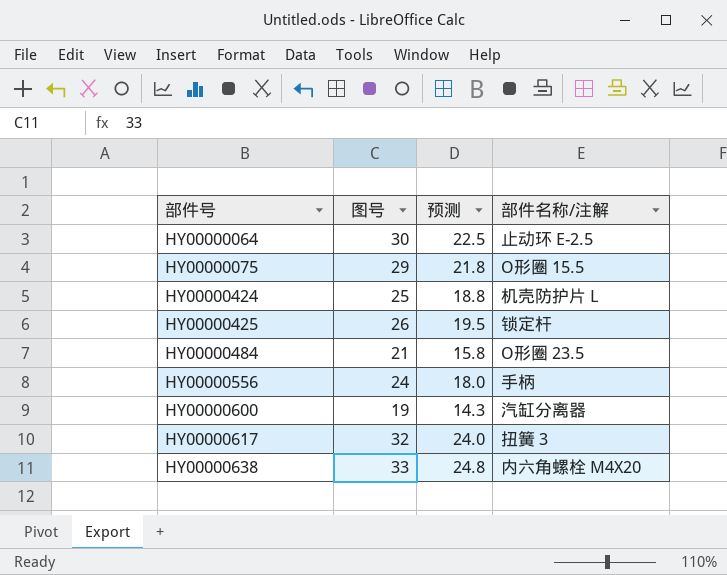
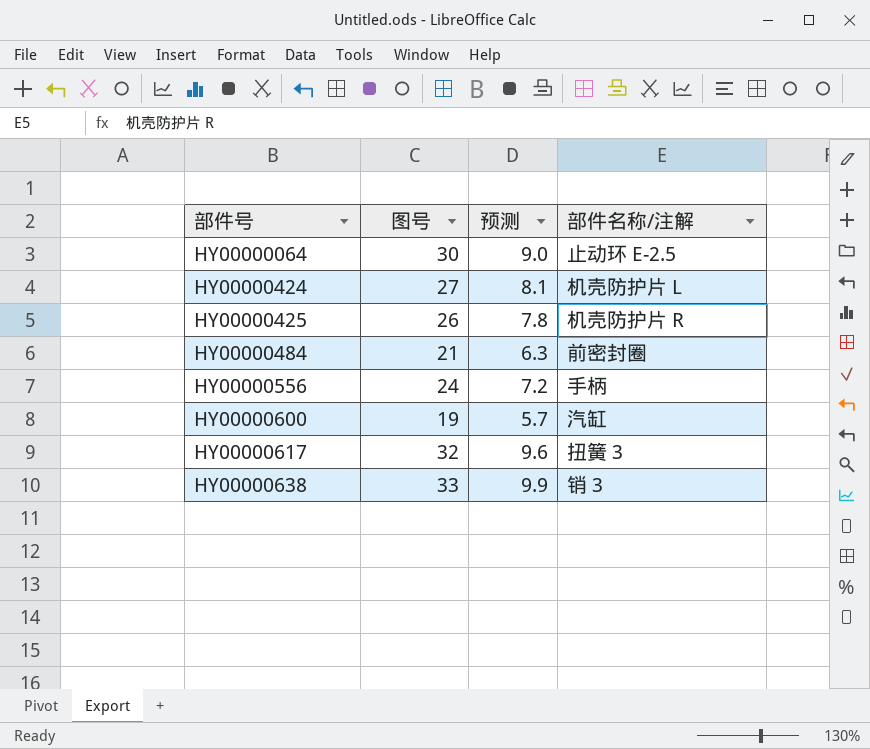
column 预测 | formula: [图号] * 0.75 -> [图号] * 0.3
row HY00000075: 29 | 21.8 | O形圈 15.5 -> none
HY00000424 | 图号: 25 -> 27
HY00000425 | 部件名称/注解: 锁定杆 -> 机壳防护片 R
HY00000484 | 部件名称/注解: O形圈 23.5 -> 前密封圈
HY00000600 | 部件名称/注解: 汽缸分离器 -> 汽缸
HY00000638 | 部件名称/注解: 内六角螺栓 M4X20 -> 销 3

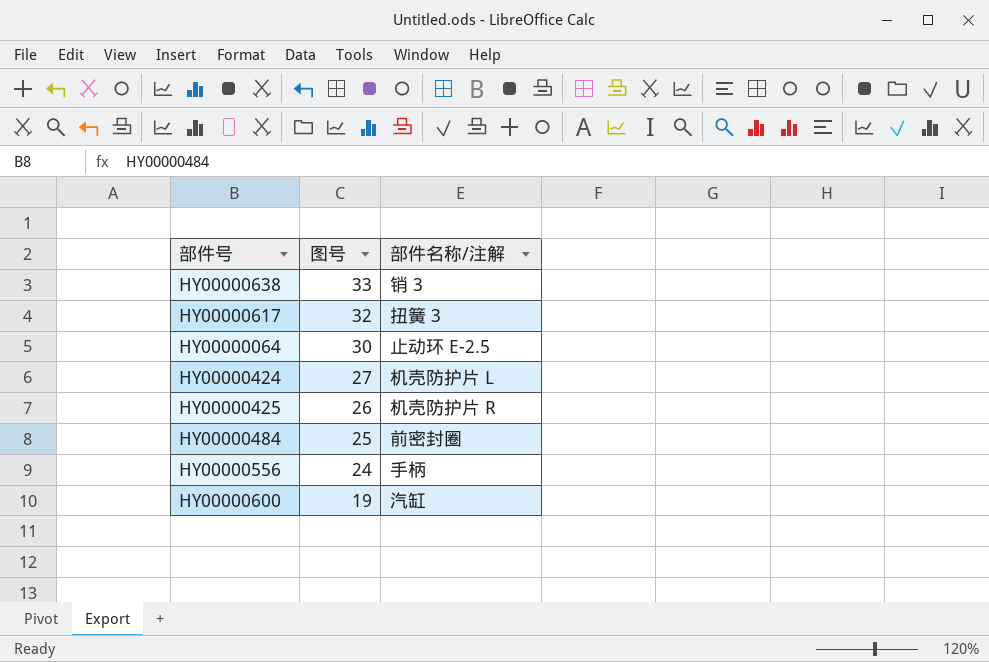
row order: 部件号 ascending -> 图号 descending
column 预测 | formula: [图号] * 0.3 -> none
HY00000484 | 图号: 21 -> 25

